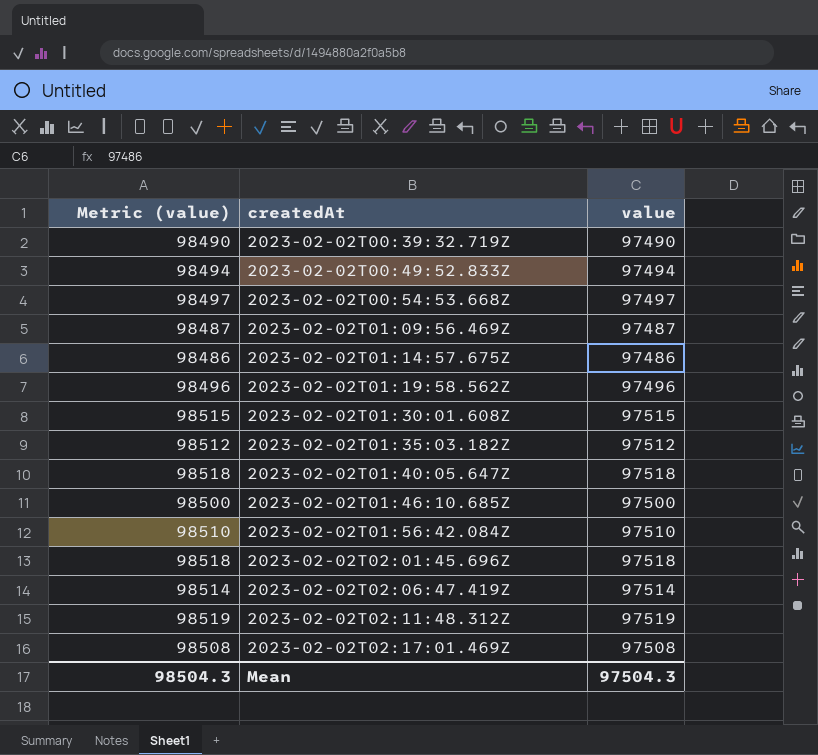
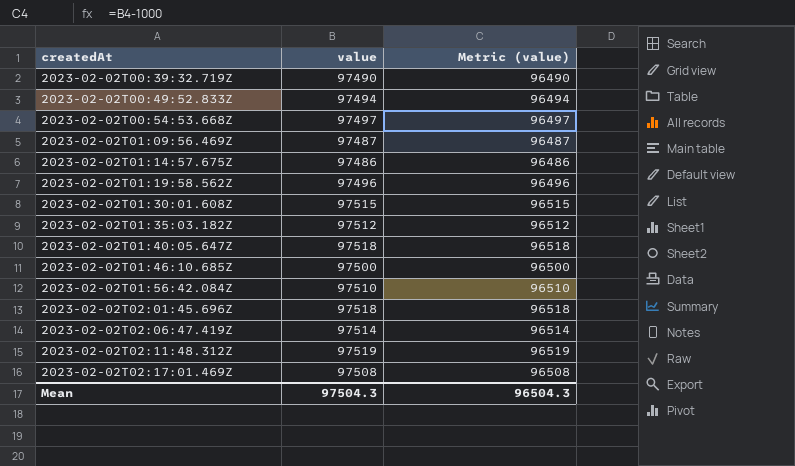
column Metric (value) | formula: [value] + 1000 -> [value] - 1000
column Metric (value) | position: 1 -> 3
Mean | Metric (value): 98504.3 -> 96504.3

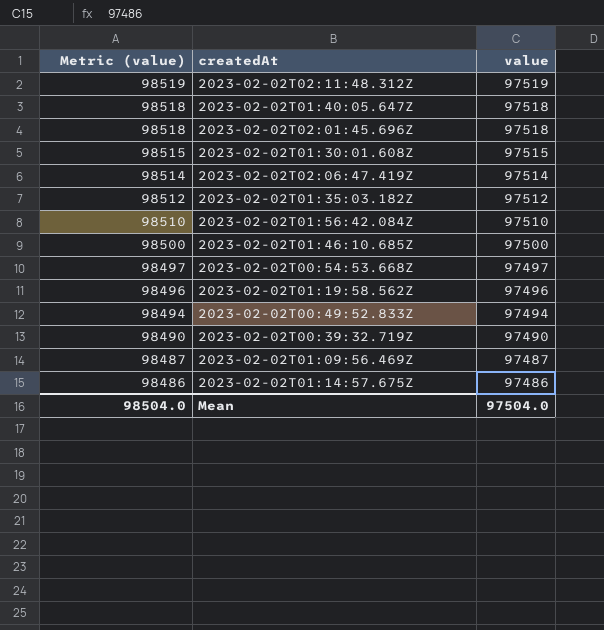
row order: createdAt ascending -> Metric (value) descending
column Metric (value) | formula: [value] - 1000 -> [value] + 1000
column Metric (value) | position: 3 -> 1
row 2023-02-02T02:17:01.469Z: 97508 | 96508 -> none
Mean | Metric (value): 96504.3 -> 98504.0
Mean | value: 97504.3 -> 97504.0

